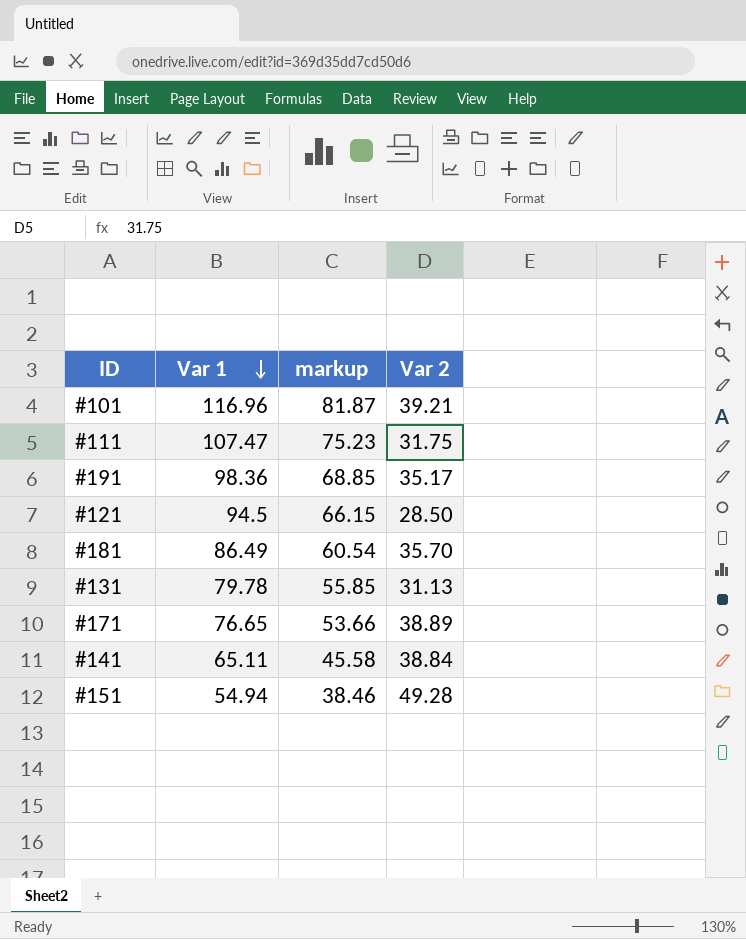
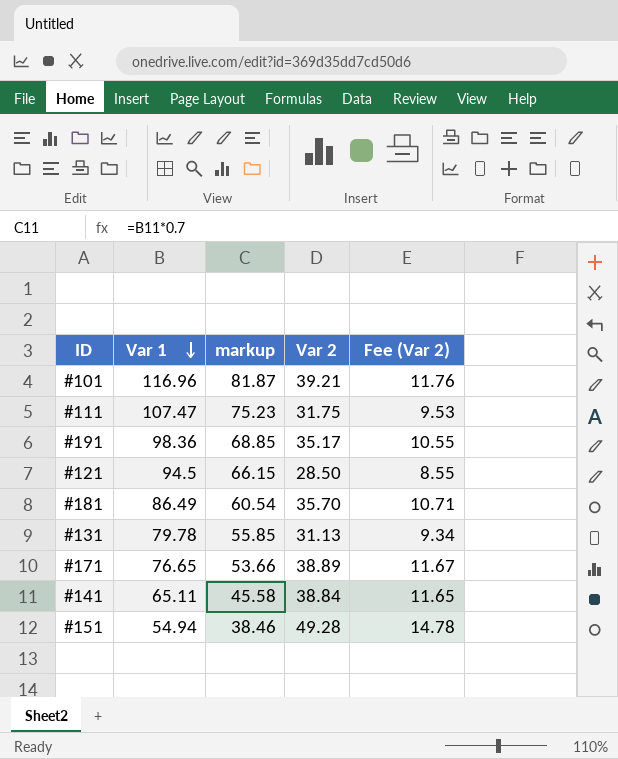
column Fee (Var 2) | formula: none -> [Var 2] * 0.3

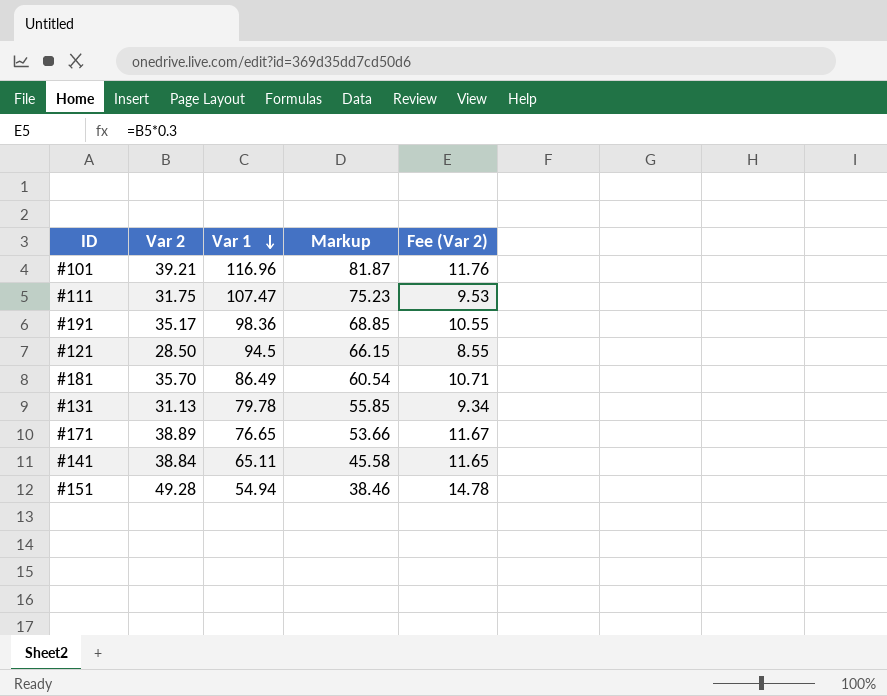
column Var 2 | position: 4 -> 2
column name: markup -> Markup

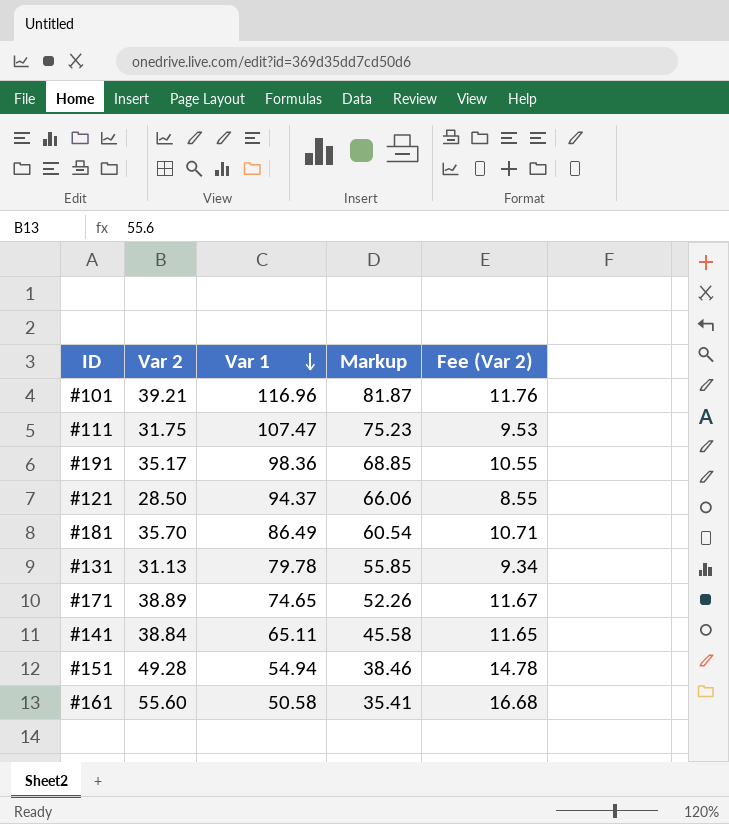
#121 | Var 1: 94.5 -> 94.37
#121 | Markup: 66.15 -> 66.06
#171 | Var 1: 76.65 -> 74.65
#171 | Markup: 53.66 -> 52.26
row #161: none -> 55.60 | 50.58 | 35.41 | 16.68

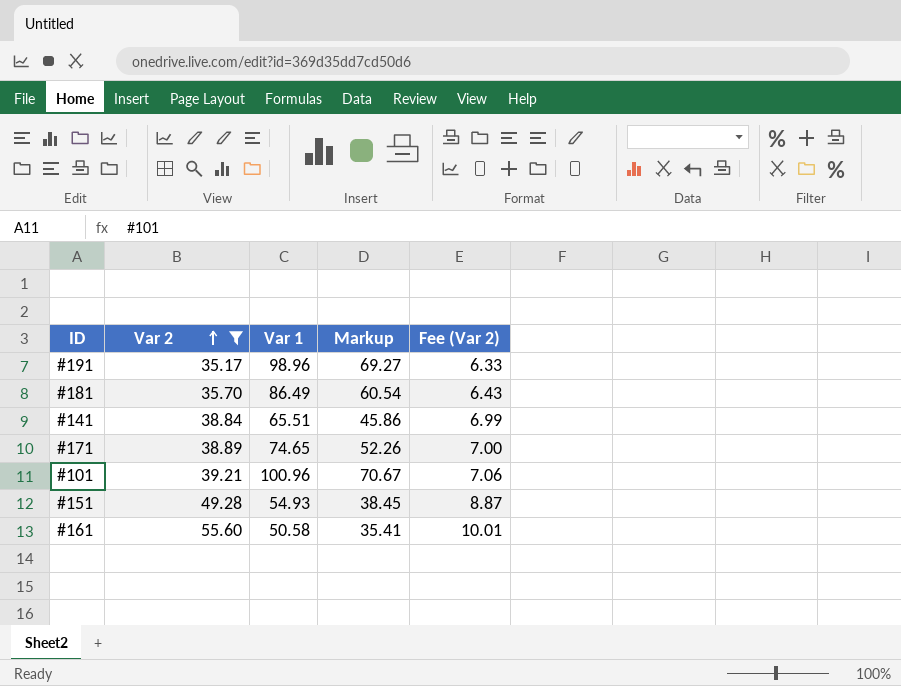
filter: none -> Var 2 >= 35.17
row order: Var 1 descending -> Var 2 ascending
column Fee (Var 2) | formula: [Var 2] * 0.3 -> [Var 2] * 0.18
#191 | Var 1: 98.36 -> 98.96
#191 | Markup: 68.85 -> 69.27
#141 | Var 1: 65.11 -> 65.51
#141 | Markup: 45.58 -> 45.86
#101 | Var 1: 116.96 -> 100.96
#101 | Markup: 81.87 -> 70.67
#151 | Var 1: 54.94 -> 54.93
#151 | Markup: 38.46 -> 38.45

